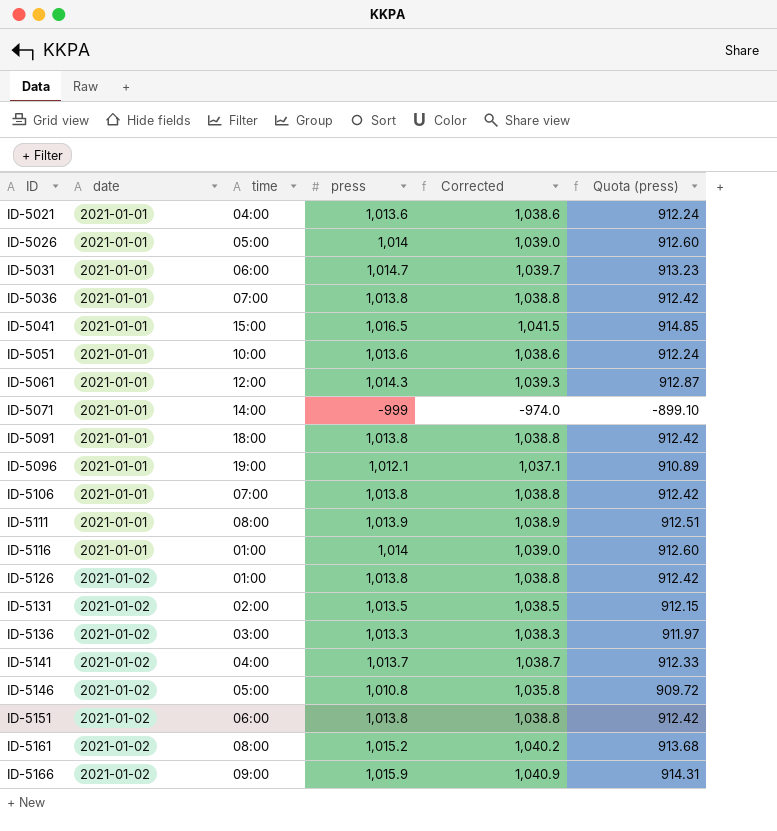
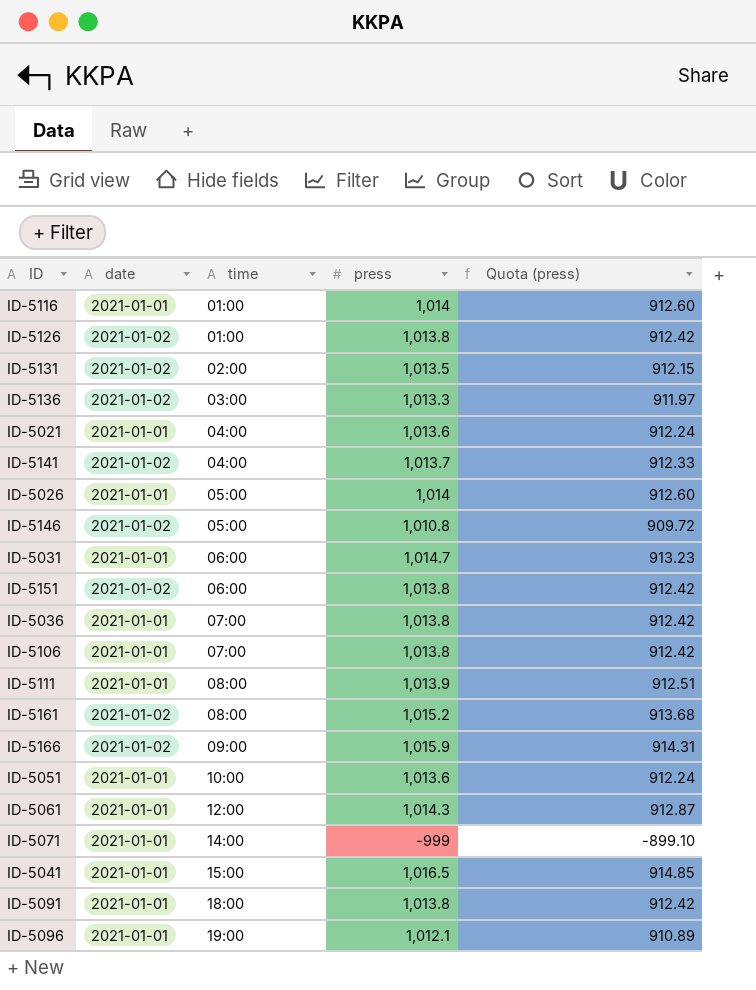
row order: ID ascending -> time ascending
column Corrected | formula: [press] + 25 -> none

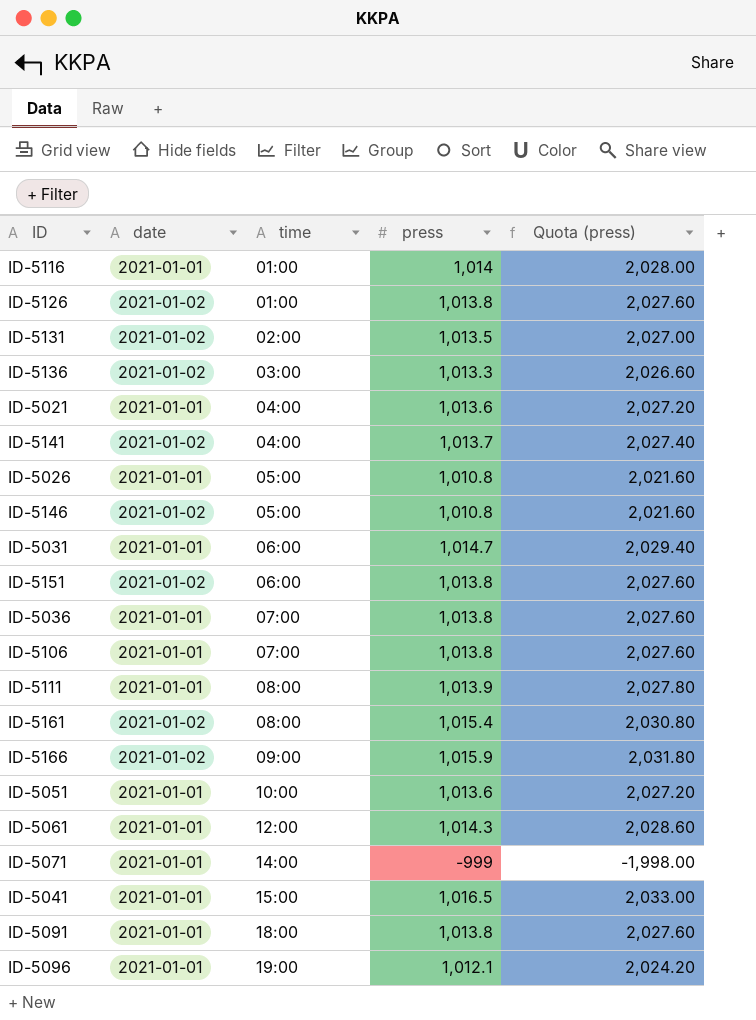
column Quota (press) | formula: [press] * 0.9 -> [press] * 2
ID-5026 | press: 1,014 -> 1,010.8
ID-5161 | press: 1,015.2 -> 1,015.4

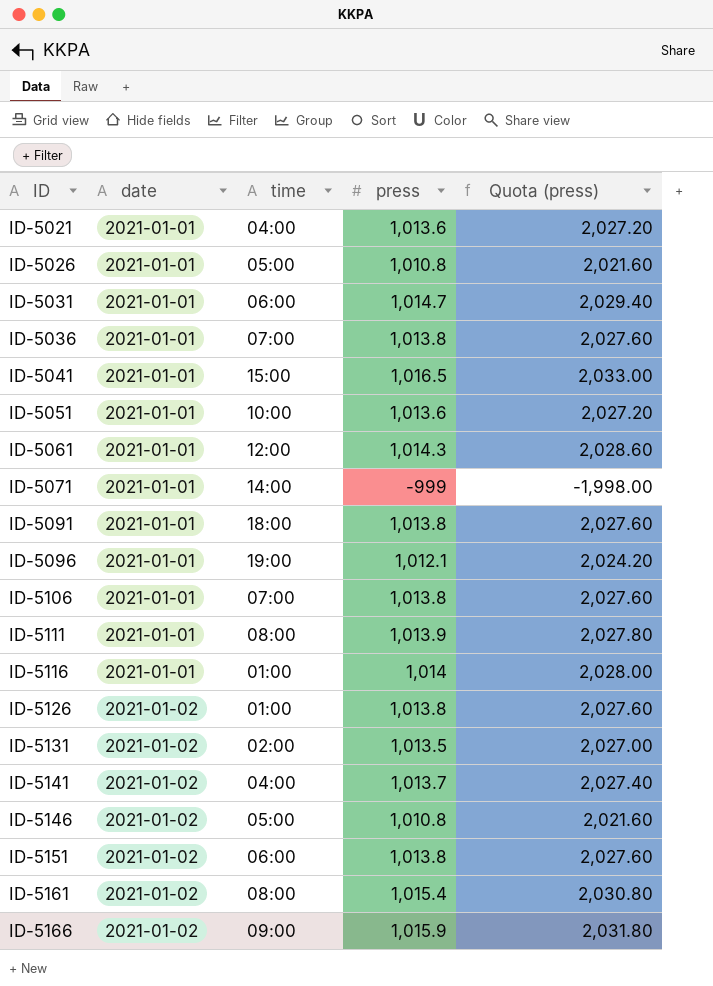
row order: time ascending -> ID ascending
row ID-5136: 2021-01-02 | 03:00 | 1,013.3 | 2,026.60 -> none

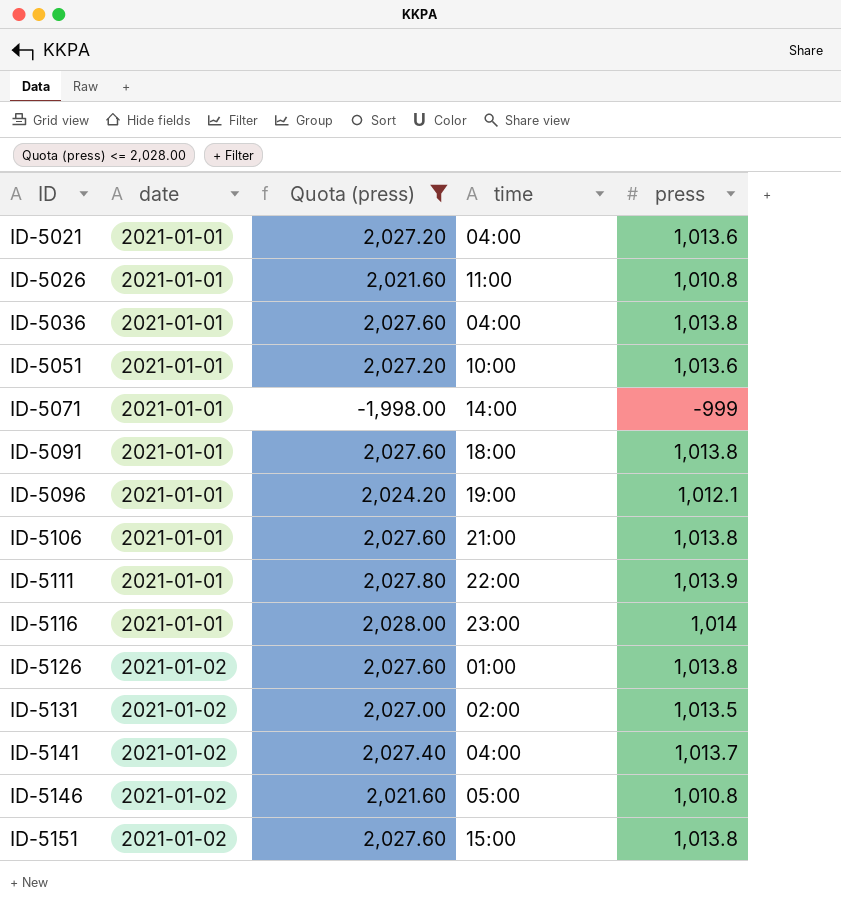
filter: none -> Quota (press) <= 2,028.00
column Quota (press) | position: 5 -> 3
ID-5026 | time: 05:00 -> 11:00
ID-5036 | time: 07:00 -> 04:00
ID-5106 | time: 07:00 -> 21:00
ID-5111 | time: 08:00 -> 22:00
ID-5116 | time: 01:00 -> 23:00
ID-5151 | time: 06:00 -> 15:00

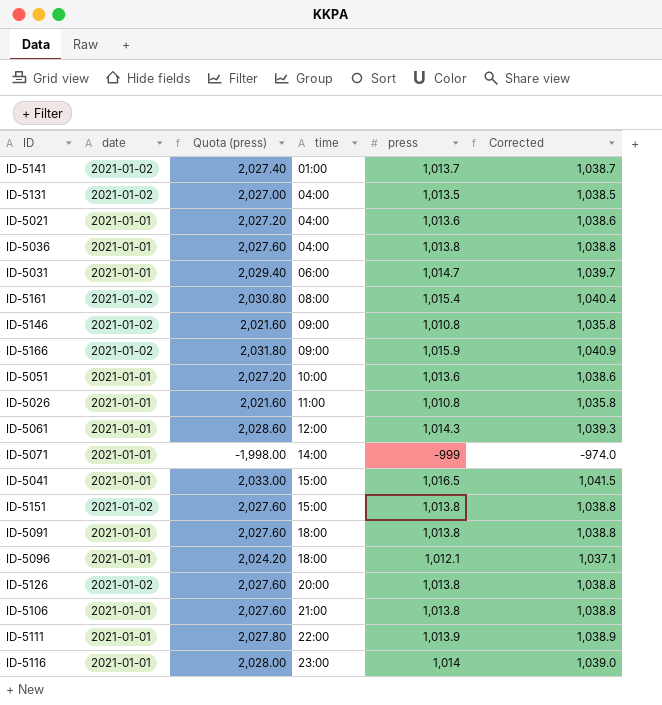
filter: Quota (press) <= 2,028.00 -> none
row order: ID ascending -> time ascending
column Corrected | formula: none -> [press] + 25
ID-5141 | time: 04:00 -> 01:00
ID-5131 | time: 02:00 -> 04:00
ID-5146 | time: 05:00 -> 09:00
ID-5096 | time: 19:00 -> 18:00
ID-5126 | time: 01:00 -> 20:00

